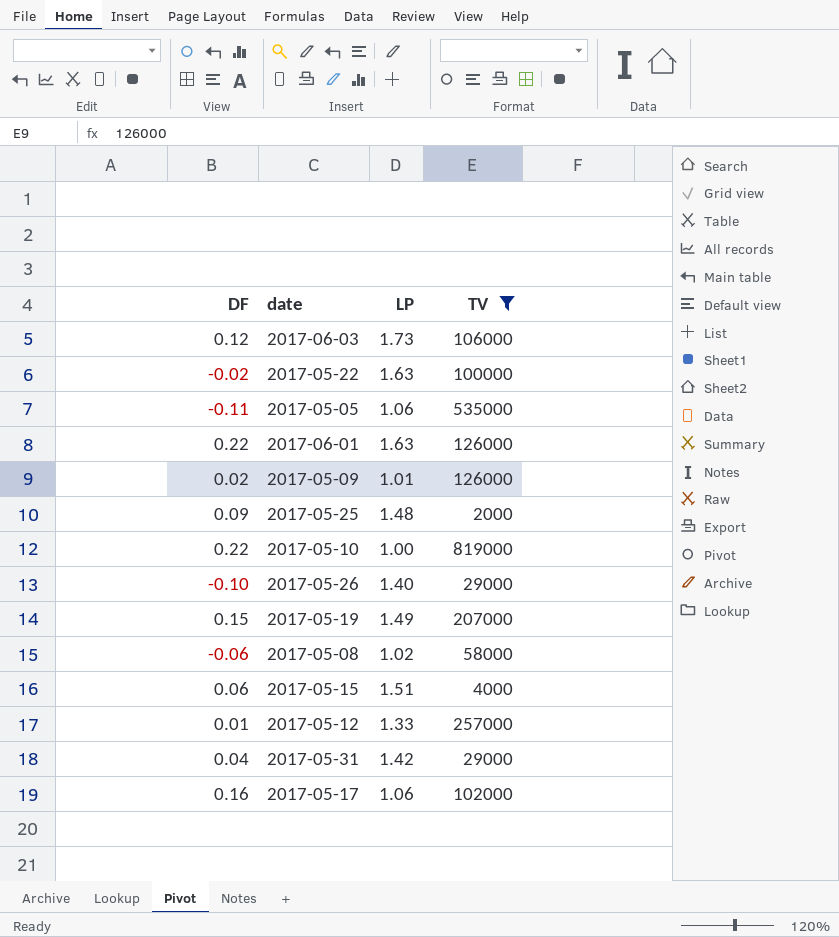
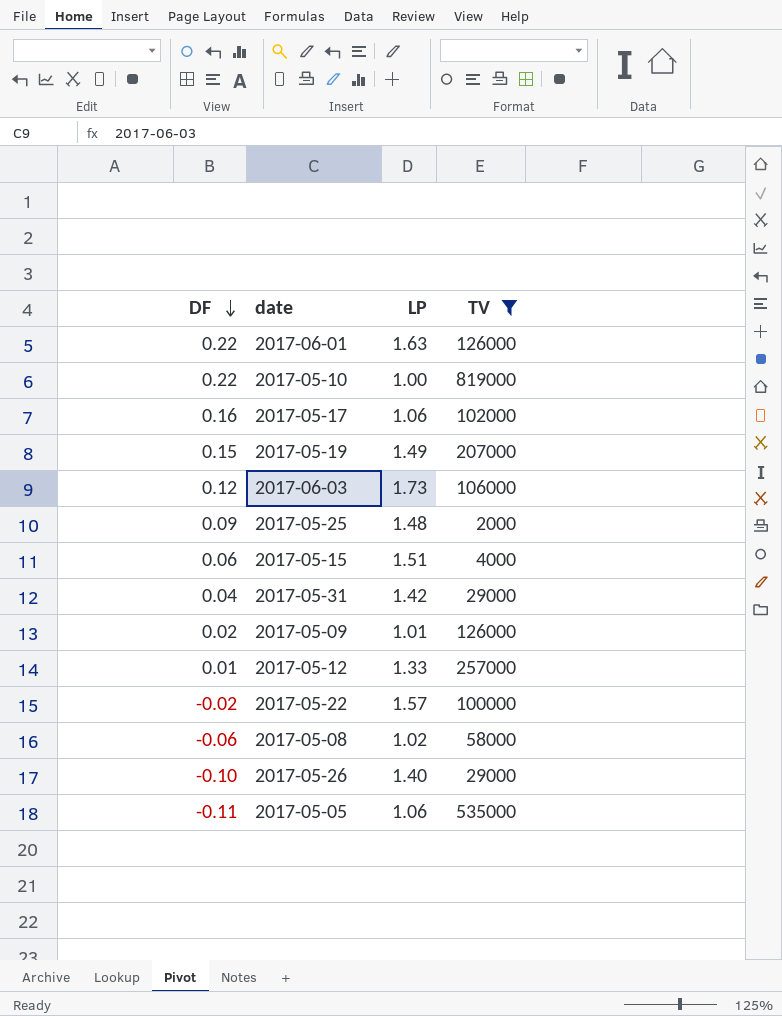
row order: none -> DF descending
2017-05-22 | LP: 1.63 -> 1.57

